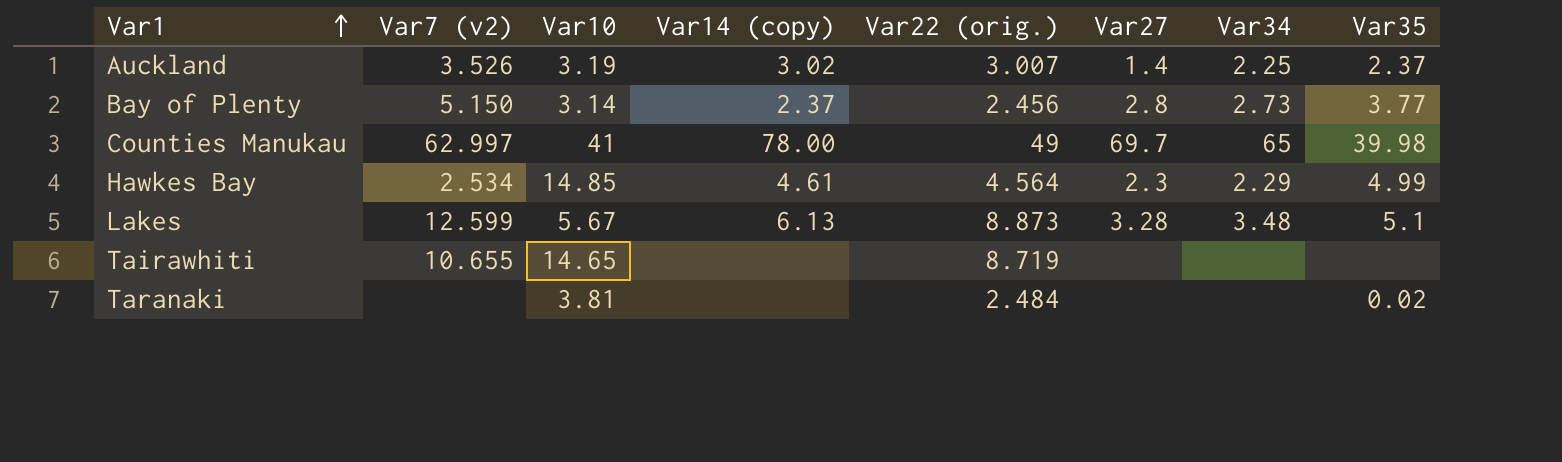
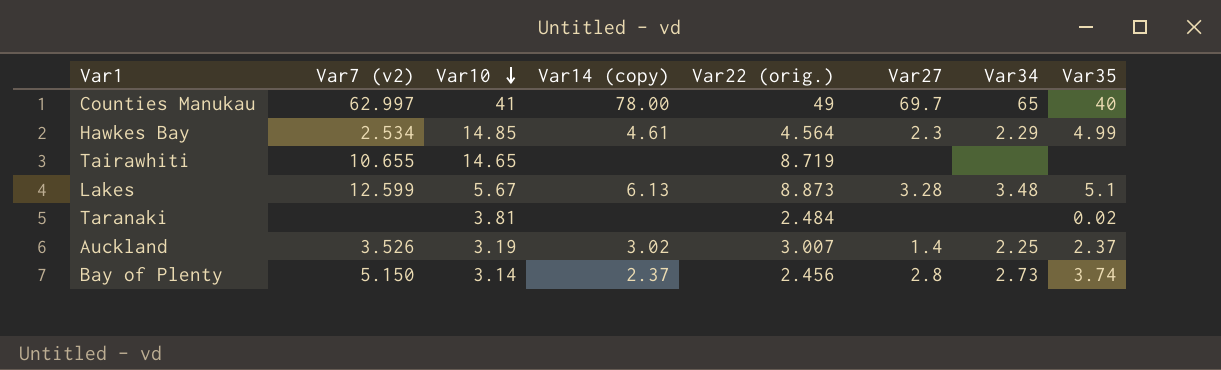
row order: Var1 ascending -> Var10 descending
Counties Manukau | Var35: 39.98 -> 40
Bay of Plenty | Var35: 3.77 -> 3.74

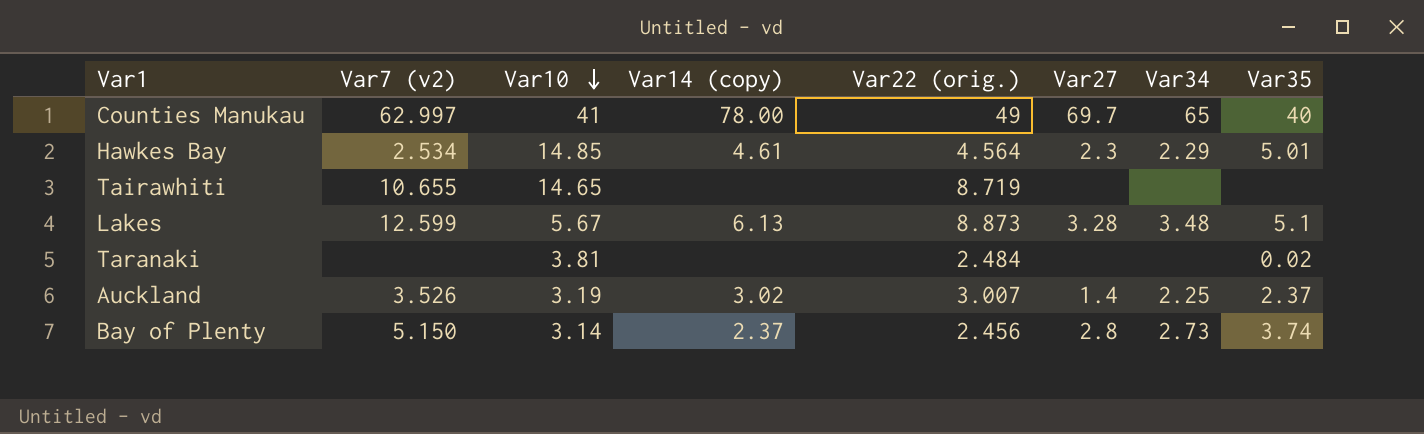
Hawkes Bay | Var35: 4.99 -> 5.01

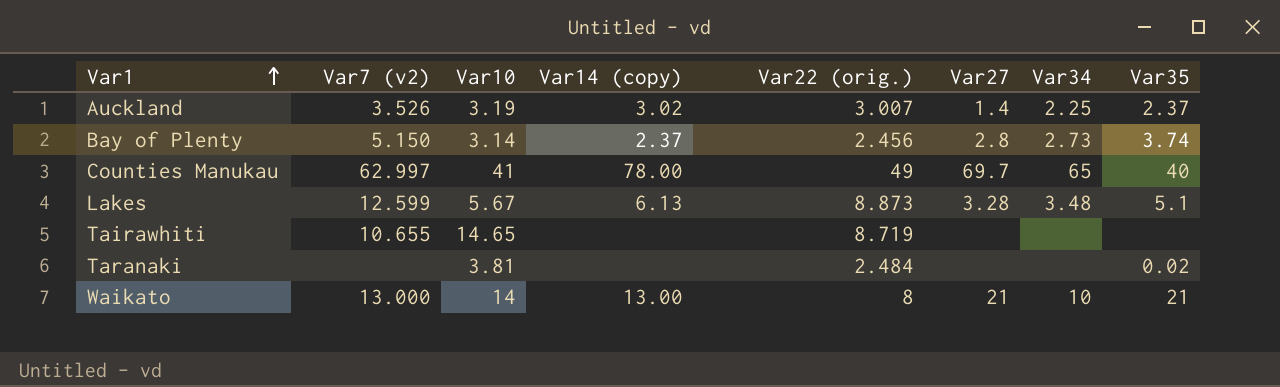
row order: Var10 descending -> Var1 ascending
row Hawkes Bay: 2.534 | 14.85 | 4.61 | 4.564 | 2.3 | 2.29 | 5.01 -> none
row Waikato: none -> 13.000 | 14 | 13.00 | 8 | 21 | 10 | 21

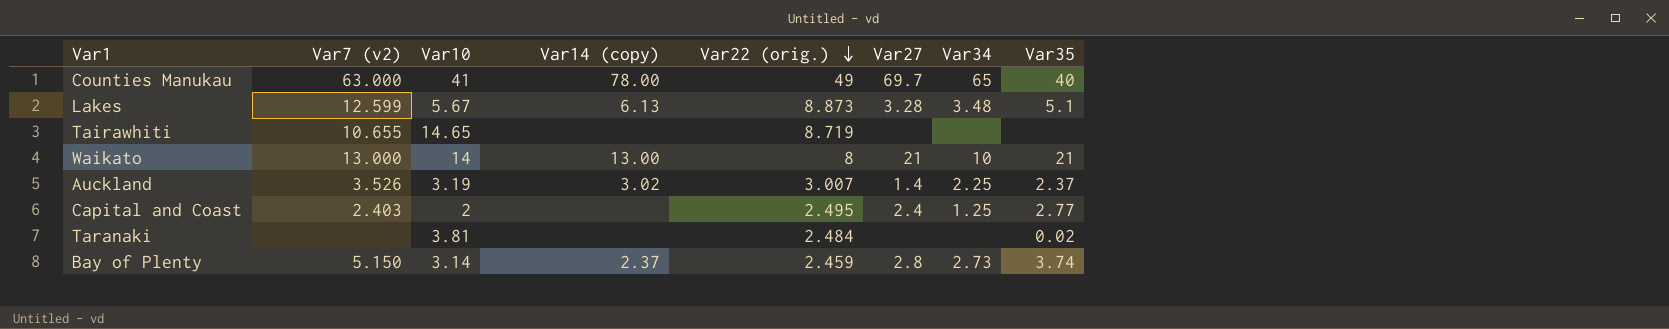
row order: Var1 ascending -> Var22 (orig.) descending
Counties Manukau | Var7 (v2): 62.997 -> 63.000
row Capital and Coast: none -> 2.403 | 2 | none | 2.495 | 2.4 | 1.25 | 2.77
Bay of Plenty | Var22 (orig.): 2.456 -> 2.459

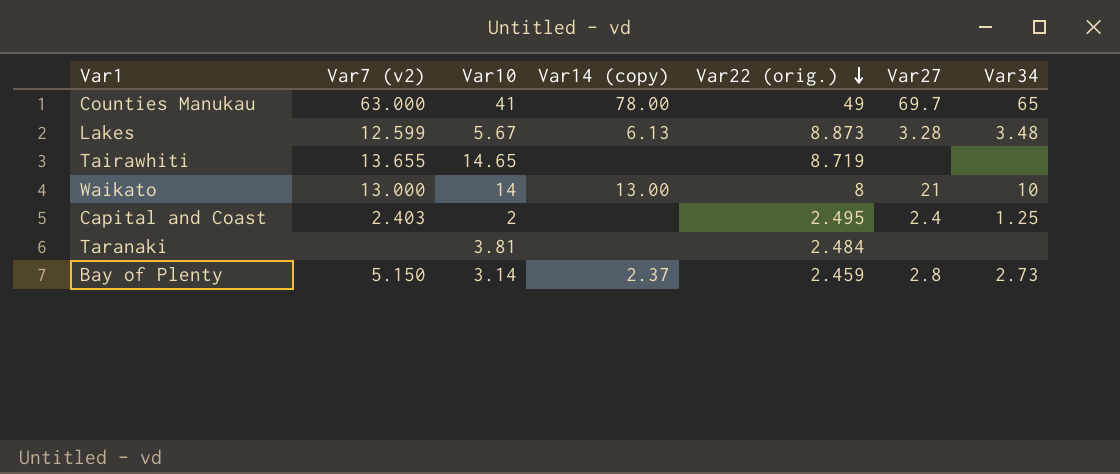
column Var35 | position: 8 -> none
row Auckland: 3.526 | 3.19 | 3.02 | 3.007 | 1.4 | 2.25 | 2.37 -> none
Tairawhiti | Var7 (v2): 10.655 -> 13.655

